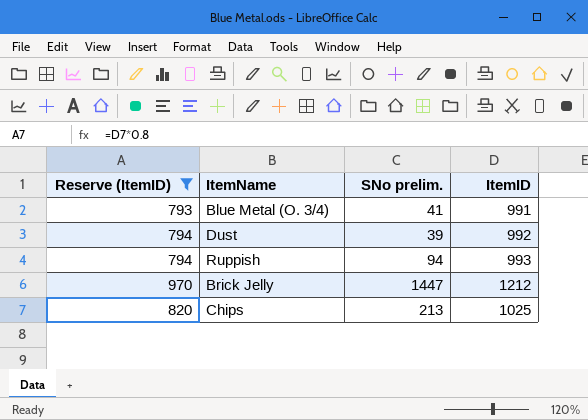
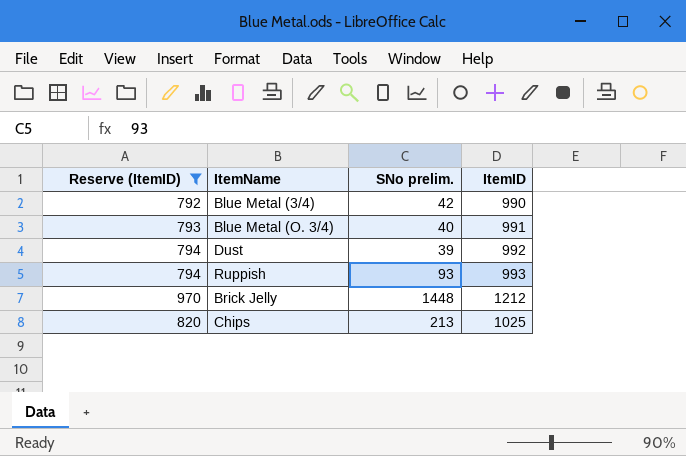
row Blue Metal (3/4): none -> 792 | 42 | 990
Blue Metal (O. 3/4) | SNo prelim.: 41 -> 40
Ruppish | SNo prelim.: 94 -> 93
Brick Jelly | SNo prelim.: 1447 -> 1448

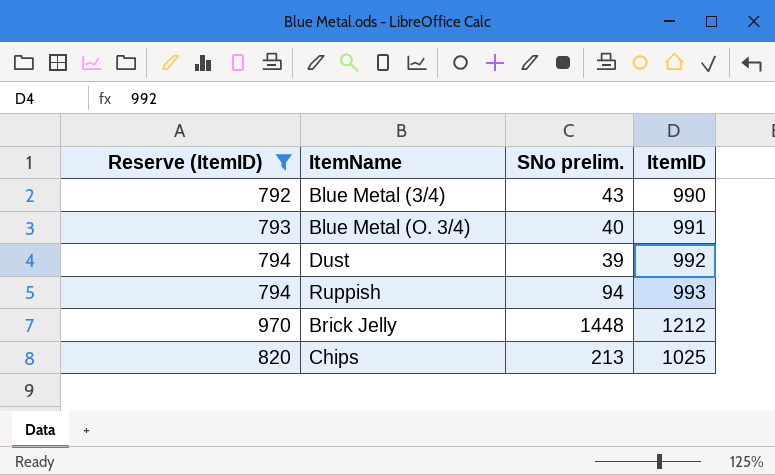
Blue Metal (3/4) | SNo prelim.: 42 -> 43
Ruppish | SNo prelim.: 93 -> 94

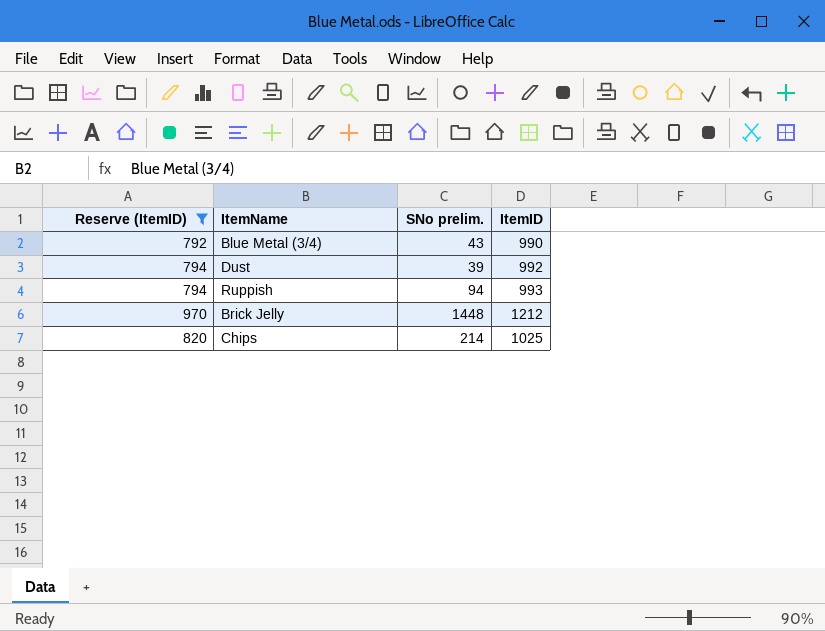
row Blue Metal (O. 3/4): 793 | 40 | 991 -> none
Chips | SNo prelim.: 213 -> 214

